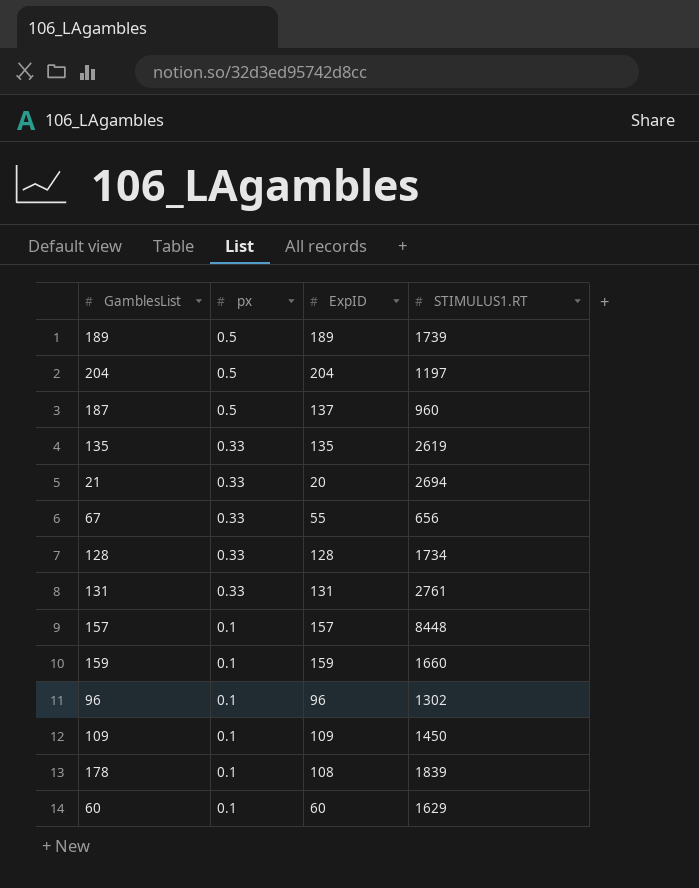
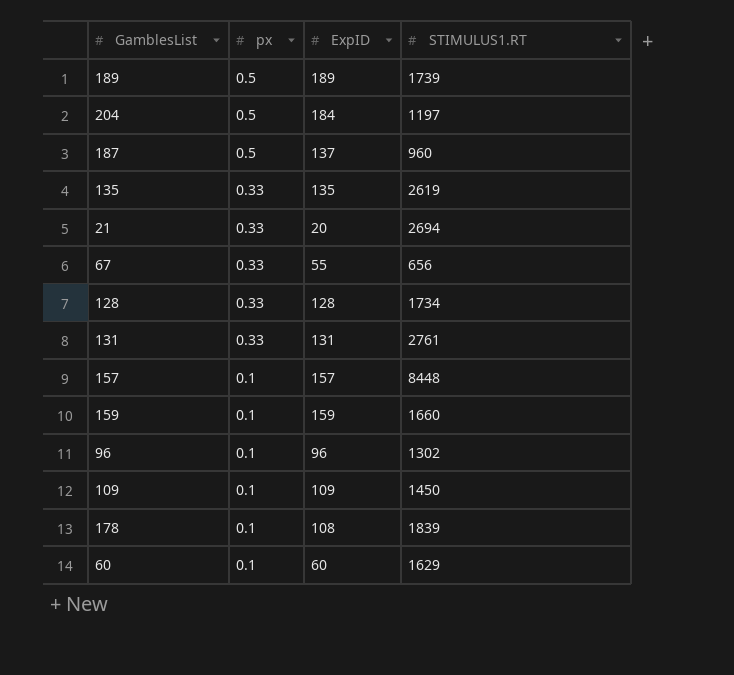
204 | ExpID: 204 -> 184

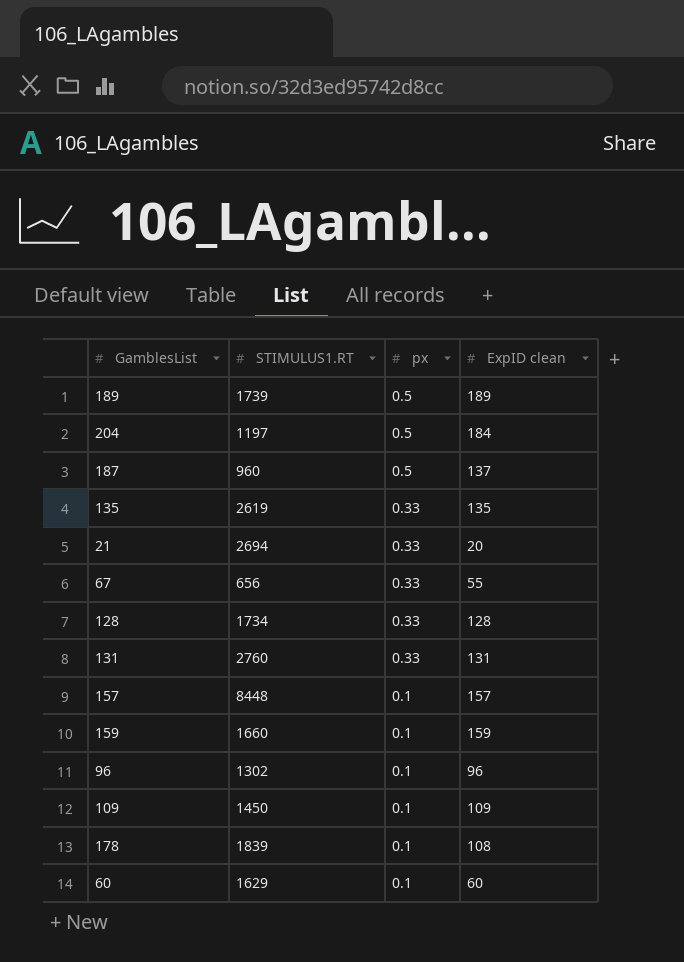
column STIMULUS1.RT | position: 4 -> 2
column name: ExpID -> ExpID clean
131 | STIMULUS1.RT: 2761 -> 2760

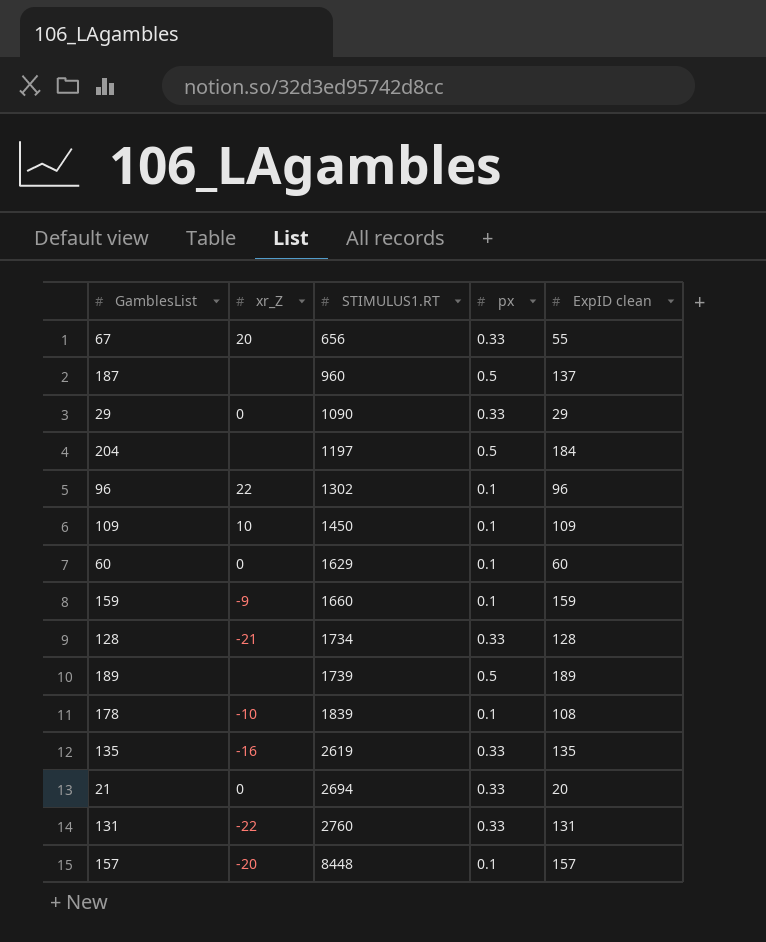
row order: px descending -> STIMULUS1.RT ascending
column xr_Z | position: none -> 2
row 29: none -> 0 | 1090 | 0.33 | 29

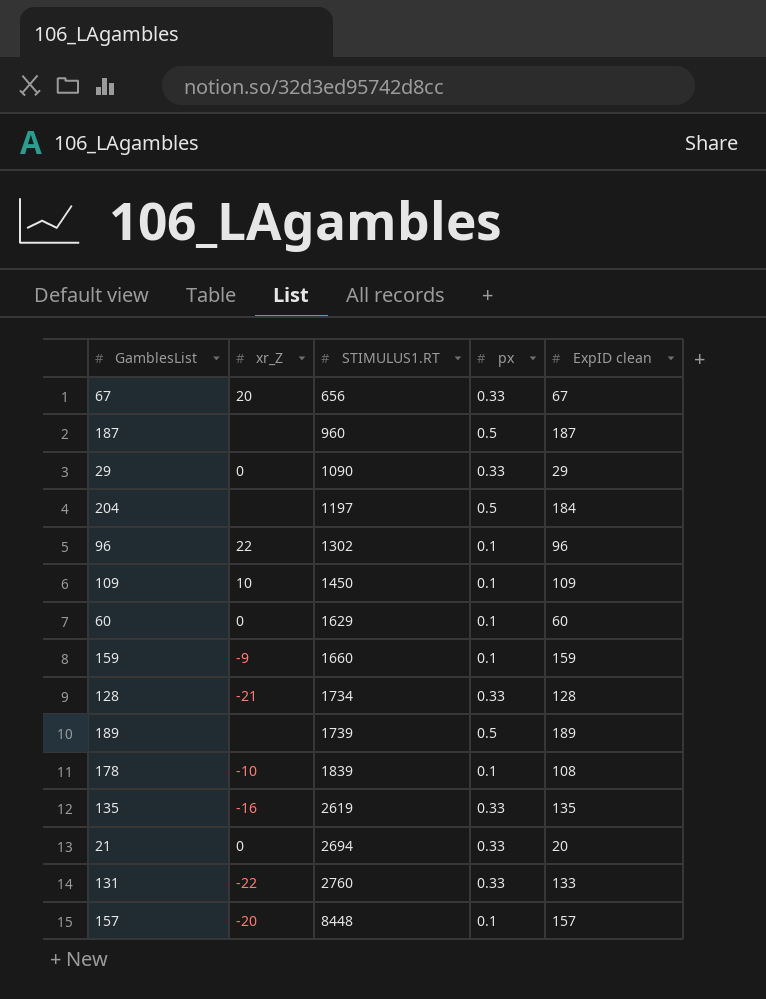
67 | ExpID clean: 55 -> 67
187 | ExpID clean: 137 -> 187
131 | ExpID clean: 131 -> 133

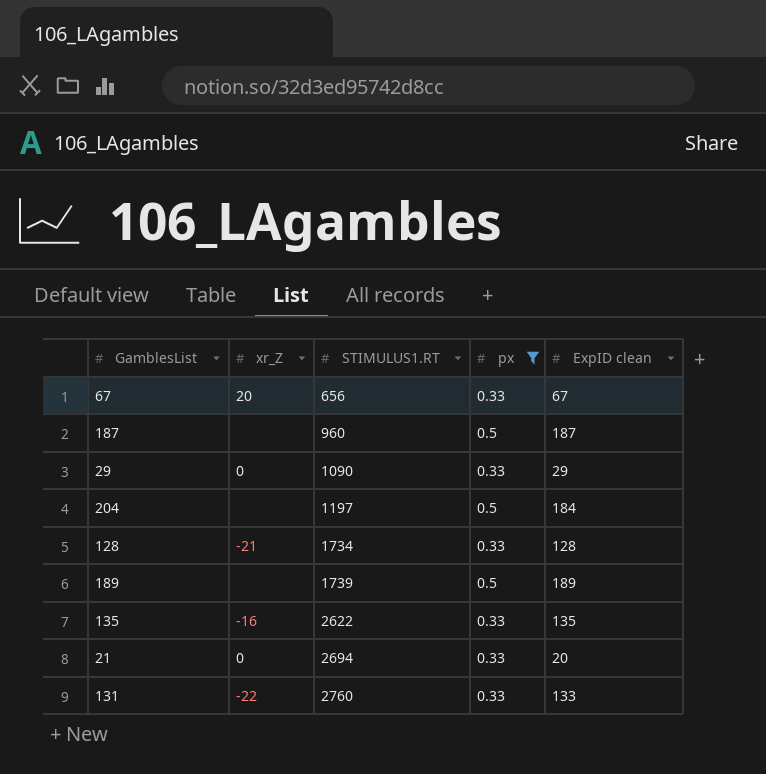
filter: none -> px != 0.1
135 | STIMULUS1.RT: 2619 -> 2622

